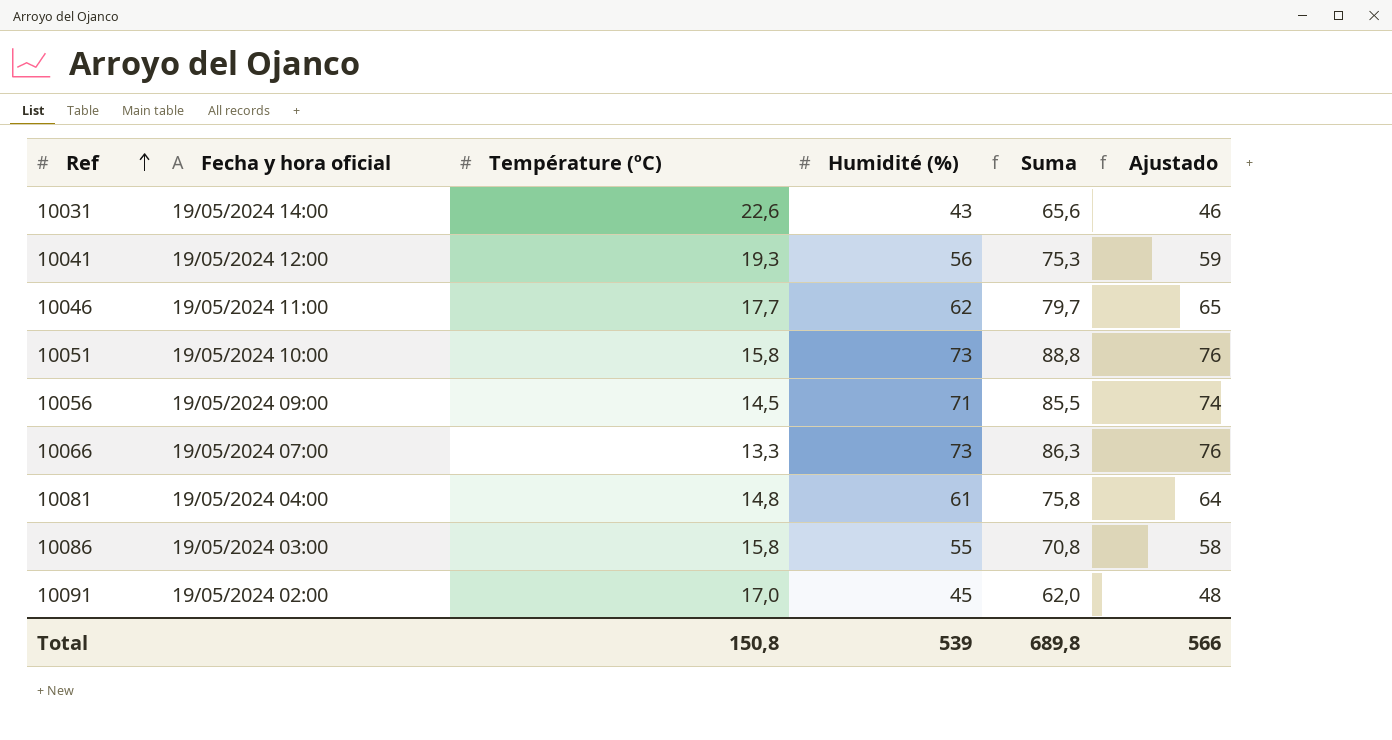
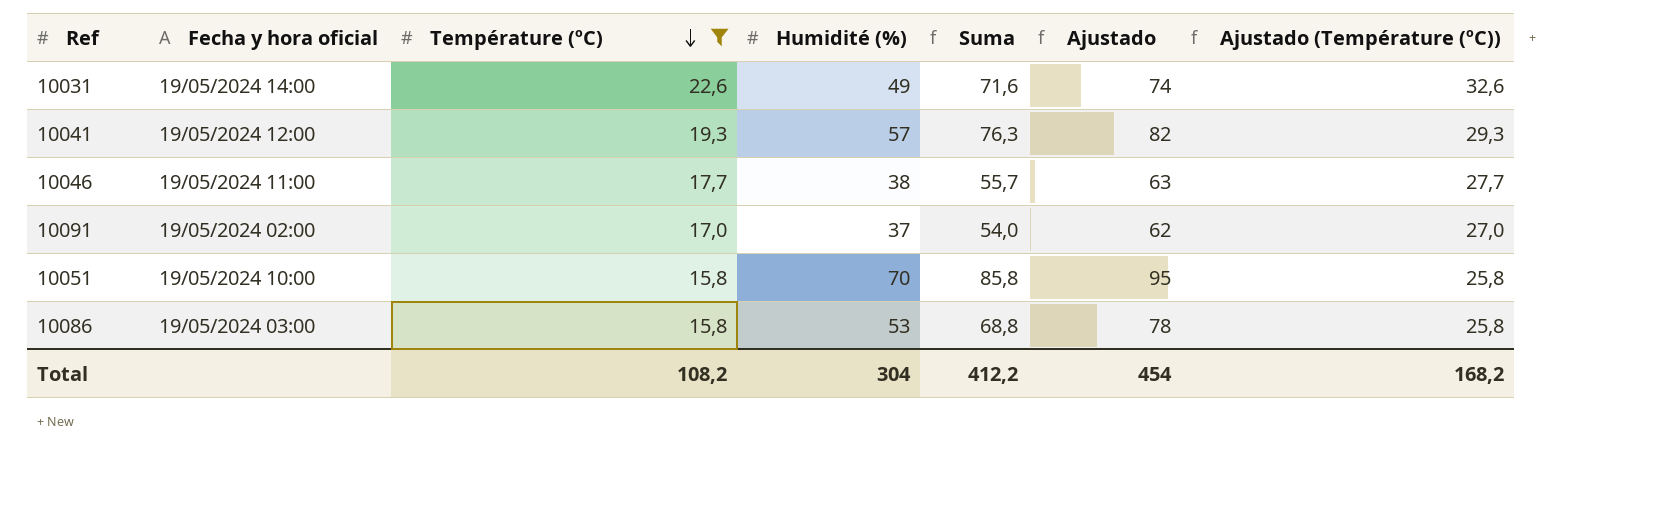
filter: none -> Température (ºC) >= 15,8
row order: Ref ascending -> Température (ºC) descending
column Ajustado | formula: [Humidité (%)] + 3 -> [Humidité (%)] + 25
column Ajustado (Température (ºC)) | formula: none -> [Température (ºC)] + 10
10031 | Humidité (%): 43 -> 49
10031 | Suma: 65,6 -> 71,6
10041 | Humidité (%): 56 -> 57
10041 | Suma: 75,3 -> 76,3
10046 | Humidité (%): 62 -> 38
10046 | Suma: 79,7 -> 55,7
10091 | Humidité (%): 45 -> 37
10091 | Suma: 62,0 -> 54,0
10051 | Humidité (%): 73 -> 70
10051 | Suma: 88,8 -> 85,8
10086 | Humidité (%): 55 -> 53
10086 | Suma: 70,8 -> 68,8
Total | Température (ºC): 150,8 -> 108,2
Total | Humidité (%): 539 -> 304
Total | Suma: 689,8 -> 412,2
Total | Ajustado: 566 -> 454

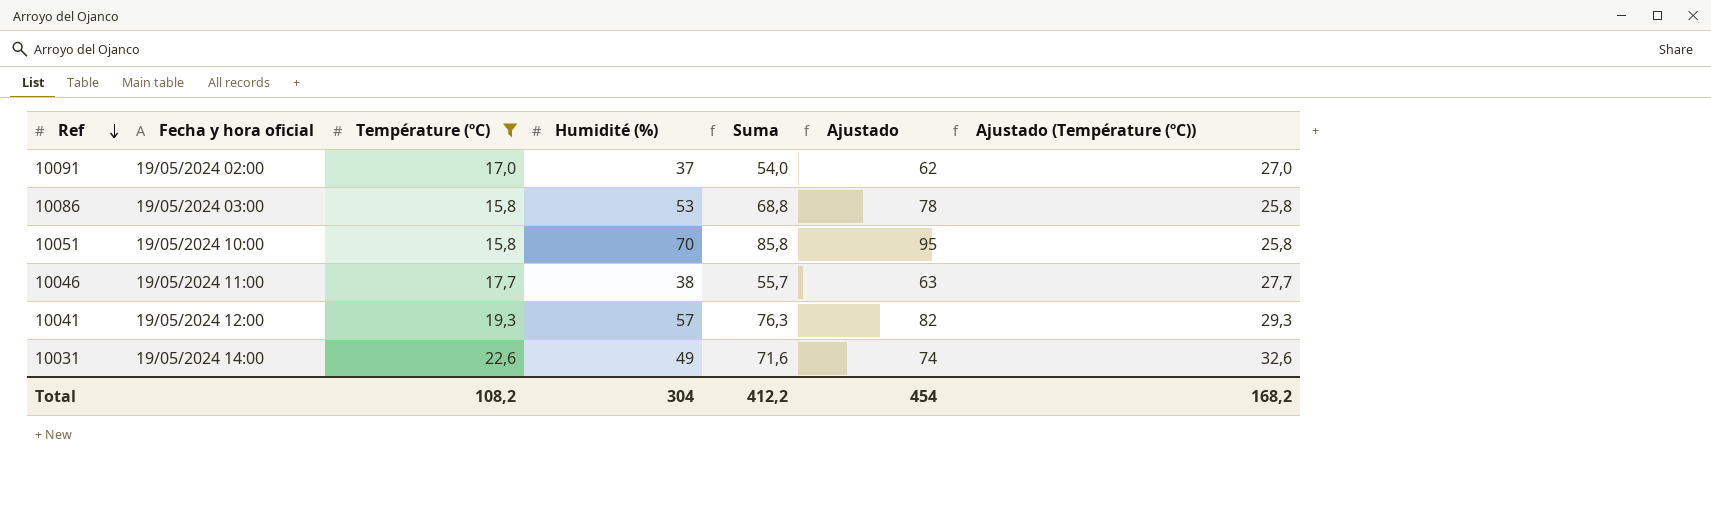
row order: Température (ºC) descending -> Ref descending

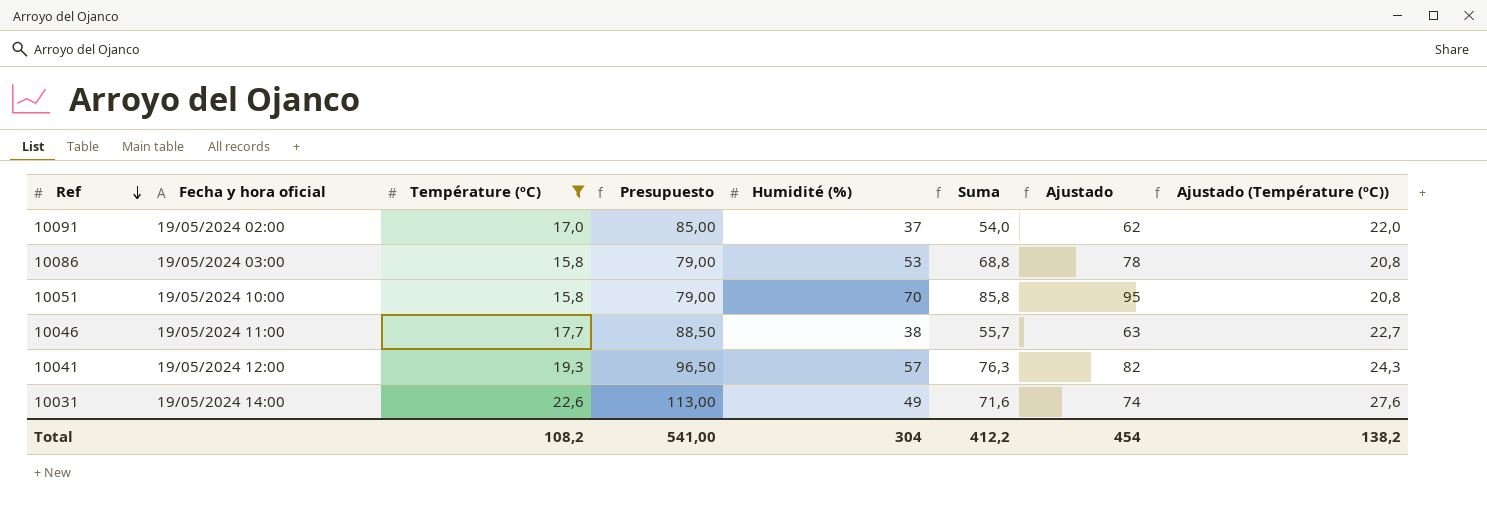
column Presupuesto | formula: none -> [Température (ºC)] * 5
column Ajustado (Température (ºC)) | formula: [Température (ºC)] + 10 -> [Température (ºC)] + 5
Total | Ajustado (Température (ºC)): 168,2 -> 138,2

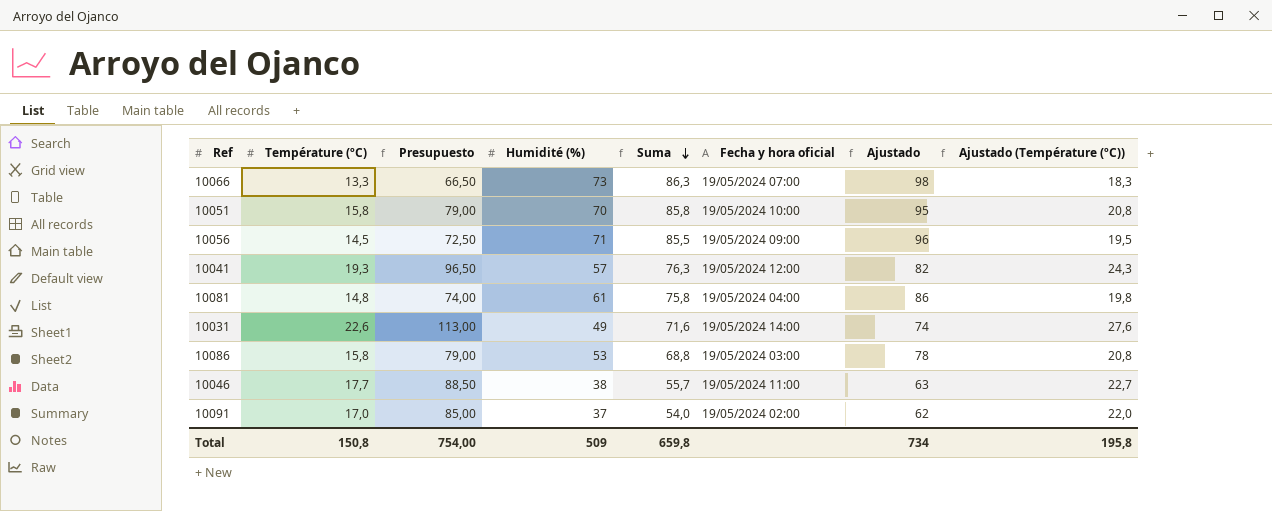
filter: Température (ºC) >= 15,8 -> none
row order: Ref descending -> Suma descending
column Fecha y hora oficial | position: 2 -> 6
Total | Température (ºC): 108,2 -> 150,8
Total | Presupuesto: 541,00 -> 754,00
Total | Humidité (%): 304 -> 509
Total | Suma: 412,2 -> 659,8
Total | Ajustado: 454 -> 734
Total | Ajustado (Température (ºC)): 138,2 -> 195,8

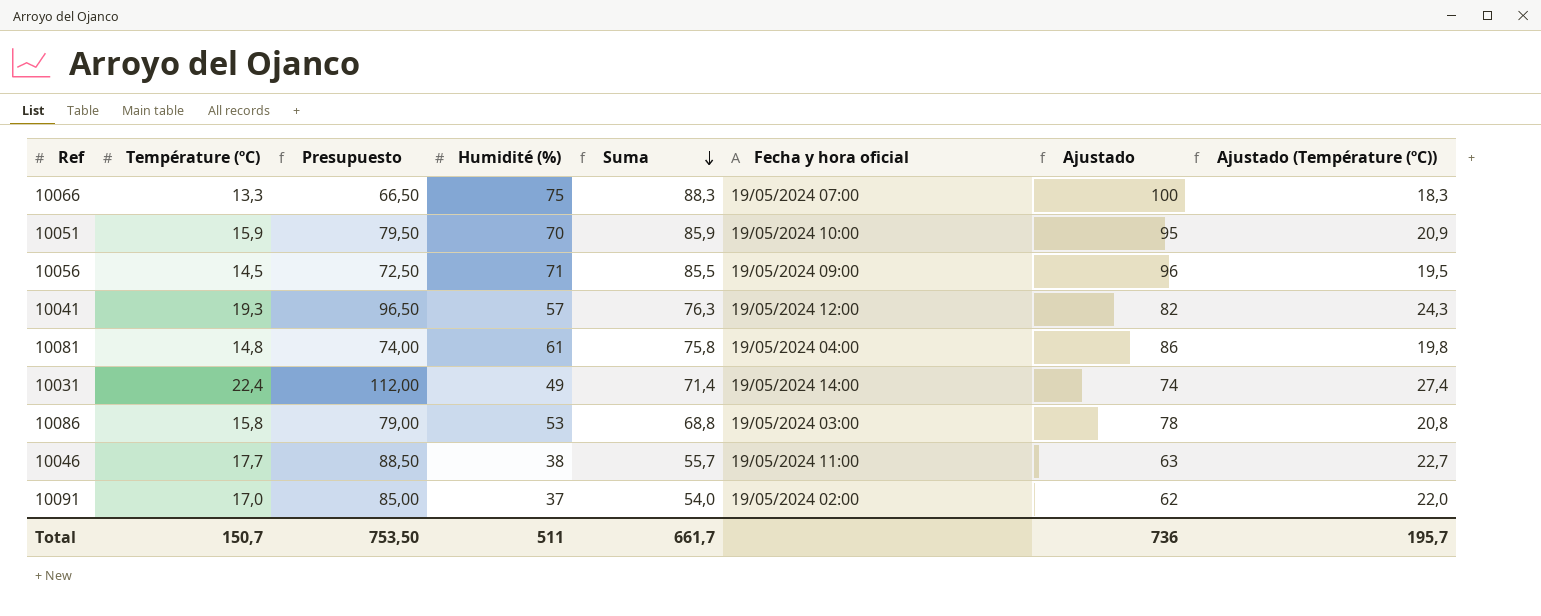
10066 | Humidité (%): 73 -> 75
10066 | Suma: 86,3 -> 88,3
10066 | Ajustado: 98 -> 100
10051 | Température (ºC): 15,8 -> 15,9
10051 | Presupuesto: 79,00 -> 79,50
10051 | Suma: 85,8 -> 85,9
10051 | Ajustado (Température (ºC)): 20,8 -> 20,9
10031 | Température (ºC): 22,6 -> 22,4
10031 | Presupuesto: 113,00 -> 112,00
10031 | Suma: 71,6 -> 71,4
10031 | Ajustado (Température (ºC)): 27,6 -> 27,4
Total | Température (ºC): 150,8 -> 150,7
Total | Presupuesto: 754,00 -> 753,50
Total | Humidité (%): 509 -> 511
Total | Suma: 659,8 -> 661,7
Total | Ajustado: 734 -> 736
Total | Ajustado (Température (ºC)): 195,8 -> 195,7

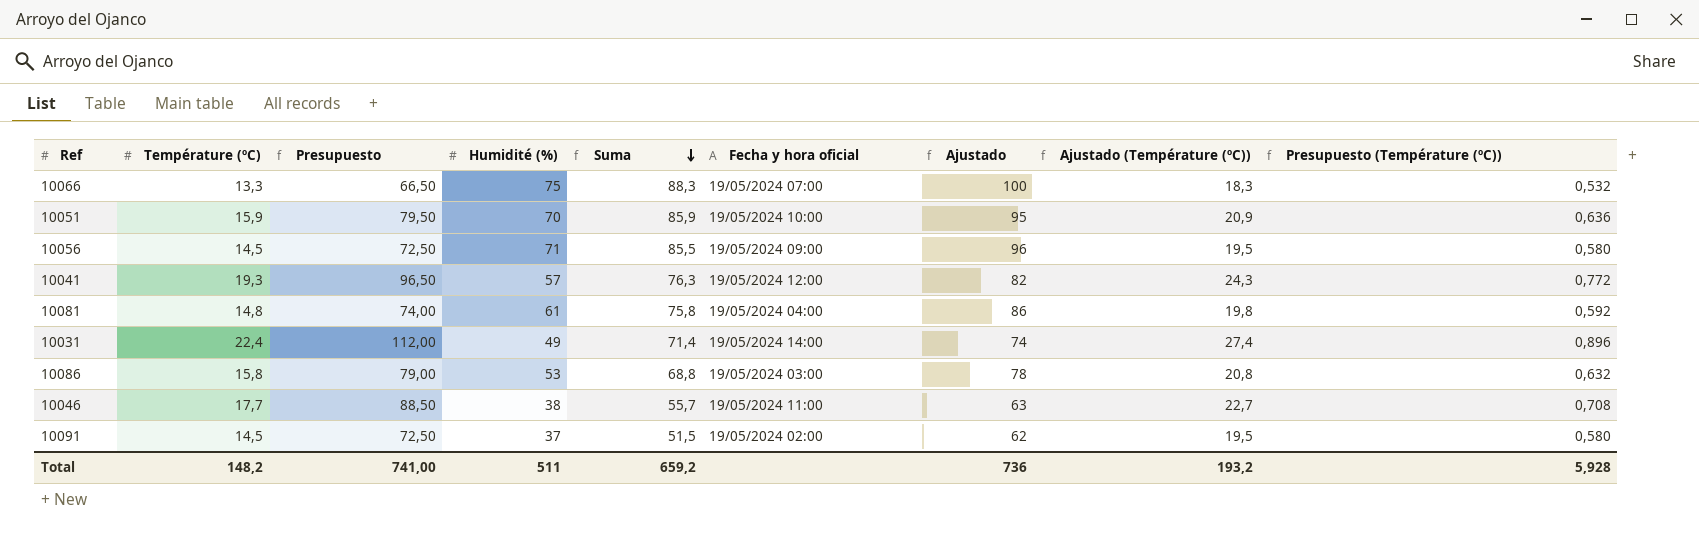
column Presupuesto (Température (ºC)) | formula: none -> [Température (ºC)] * 0,04
10091 | Température (ºC): 17,0 -> 14,5
10091 | Presupuesto: 85,00 -> 72,50
10091 | Suma: 54,0 -> 51,5
10091 | Ajustado (Température (ºC)): 22,0 -> 19,5
Total | Température (ºC): 150,7 -> 148,2
Total | Presupuesto: 753,50 -> 741,00
Total | Suma: 661,7 -> 659,2
Total | Ajustado (Température (ºC)): 195,7 -> 193,2

